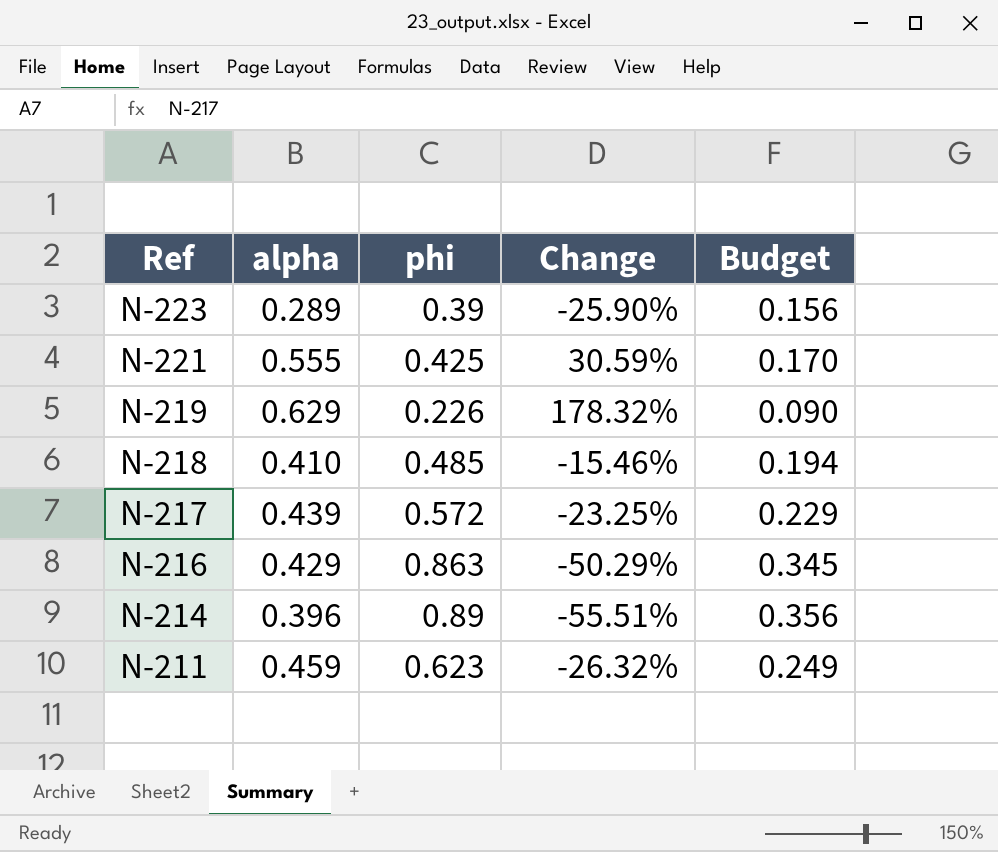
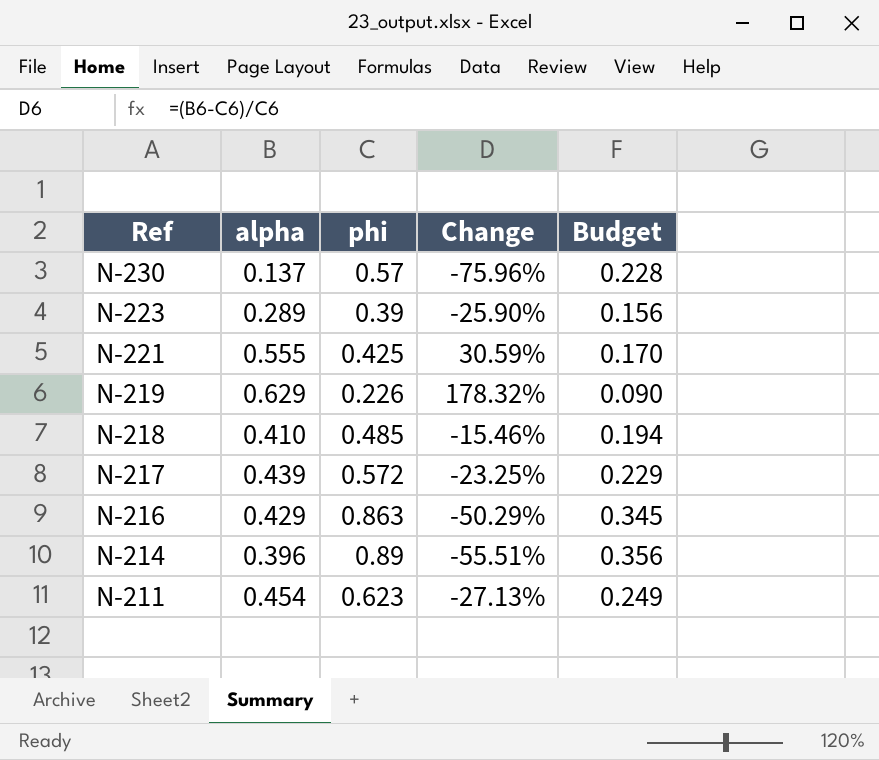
row N-230: none -> 0.137 | 0.57 | -75.96% | 0.228
N-211 | alpha: 0.459 -> 0.454
N-211 | Change: -26.32% -> -27.13%

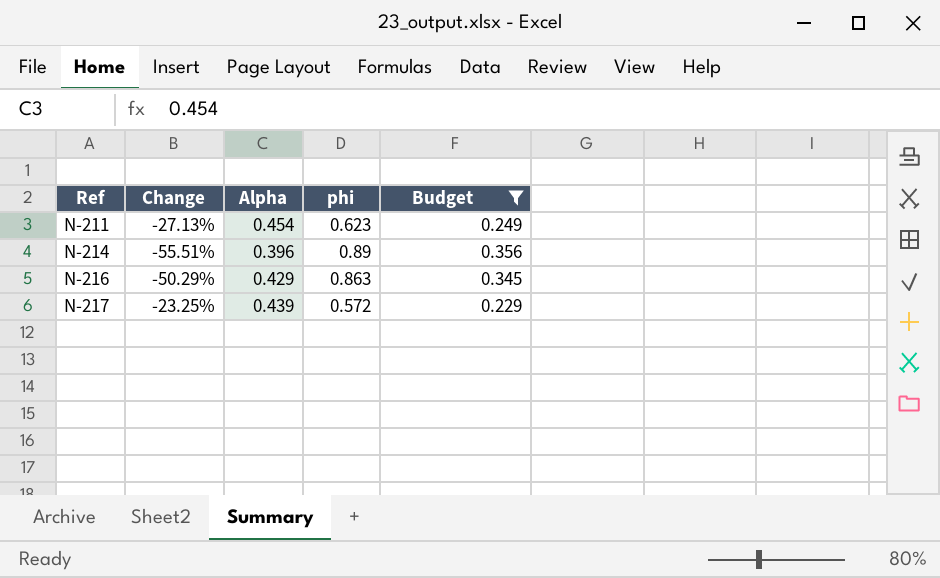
filter: none -> Budget >= 0.229
row order: Ref descending -> Ref ascending
column Change | position: 4 -> 2
column name: alpha -> Alpha

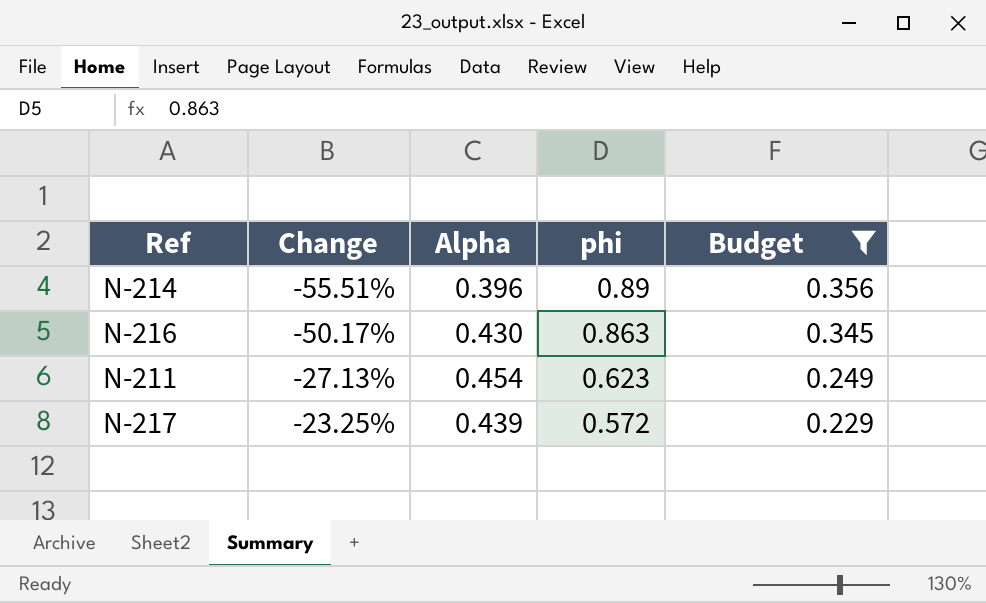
row order: Ref ascending -> Change ascending
N-216 | Change: -50.29% -> -50.17%
N-216 | Alpha: 0.429 -> 0.430

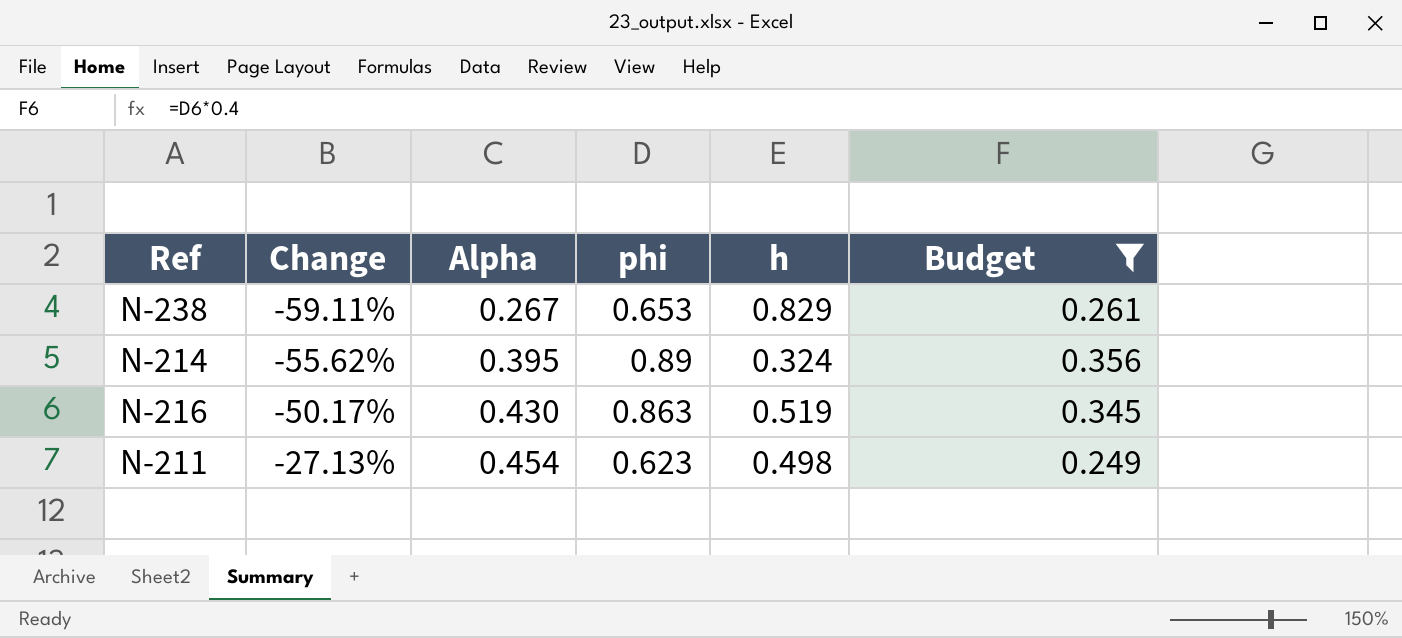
column h | position: none -> 5
row N-217: -23.25% | 0.439 | 0.572 | 0.229 -> none
row N-238: none -> -59.11% | 0.267 | 0.653 | 0.829 | 0.261
N-214 | Change: -55.51% -> -55.62%
N-214 | Alpha: 0.396 -> 0.395

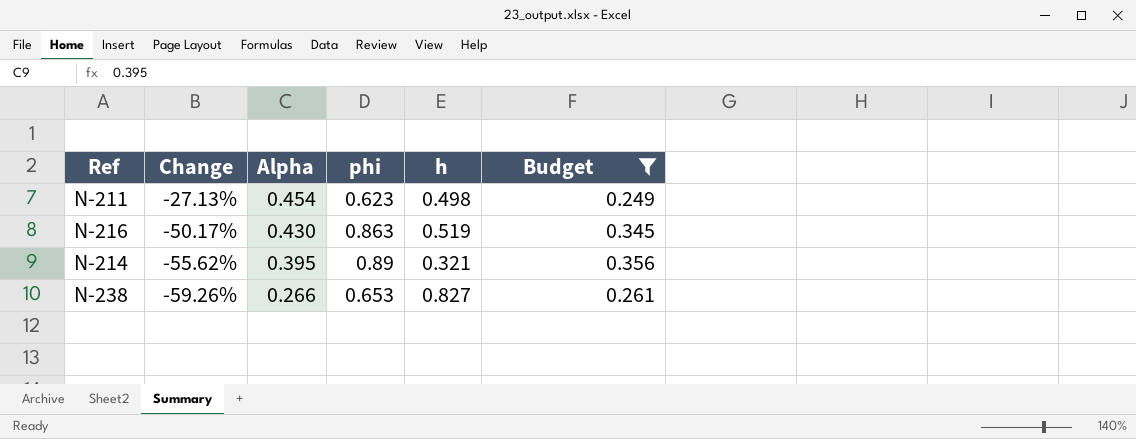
row order: Change ascending -> Change descending
N-214 | h: 0.324 -> 0.321
N-238 | Change: -59.11% -> -59.26%
N-238 | Alpha: 0.267 -> 0.266
N-238 | h: 0.829 -> 0.827

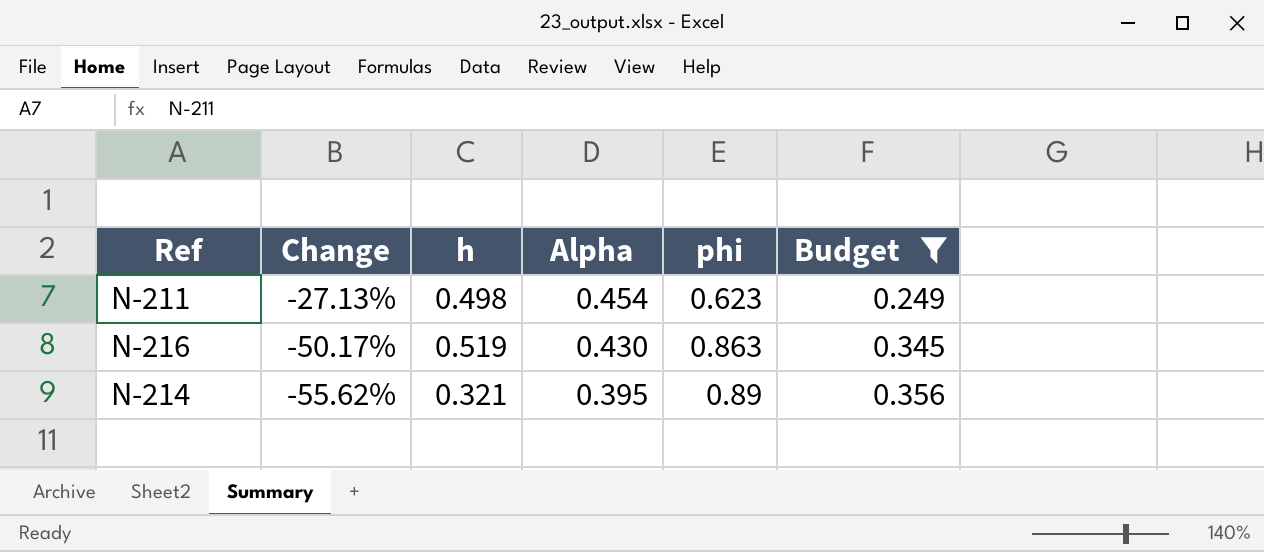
column h | position: 5 -> 3
row N-238: -59.26% | 0.266 | 0.653 | 0.827 | 0.261 -> none

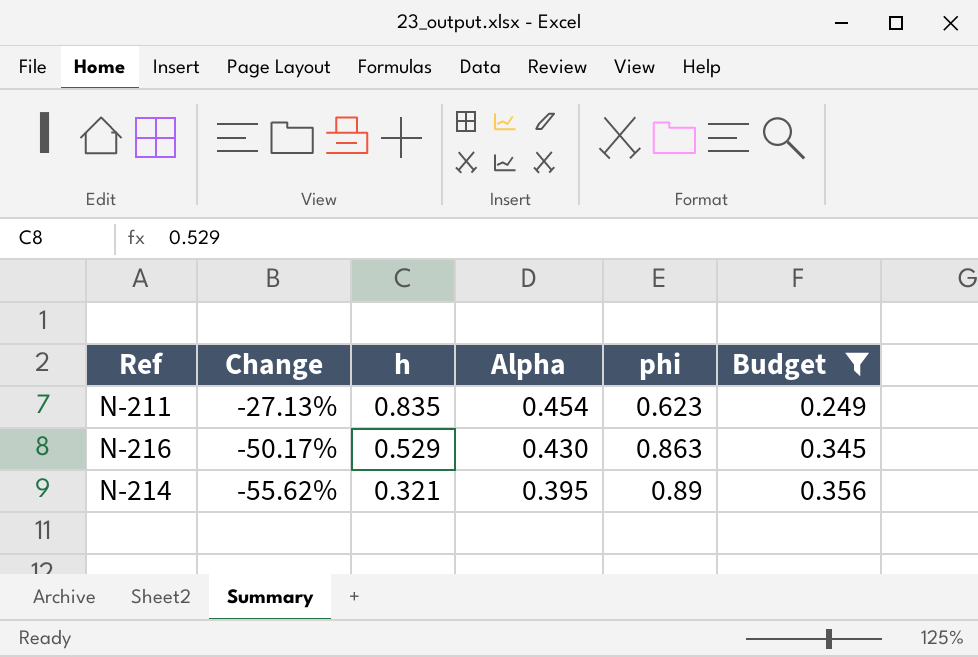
N-211 | h: 0.498 -> 0.835
N-216 | h: 0.519 -> 0.529

